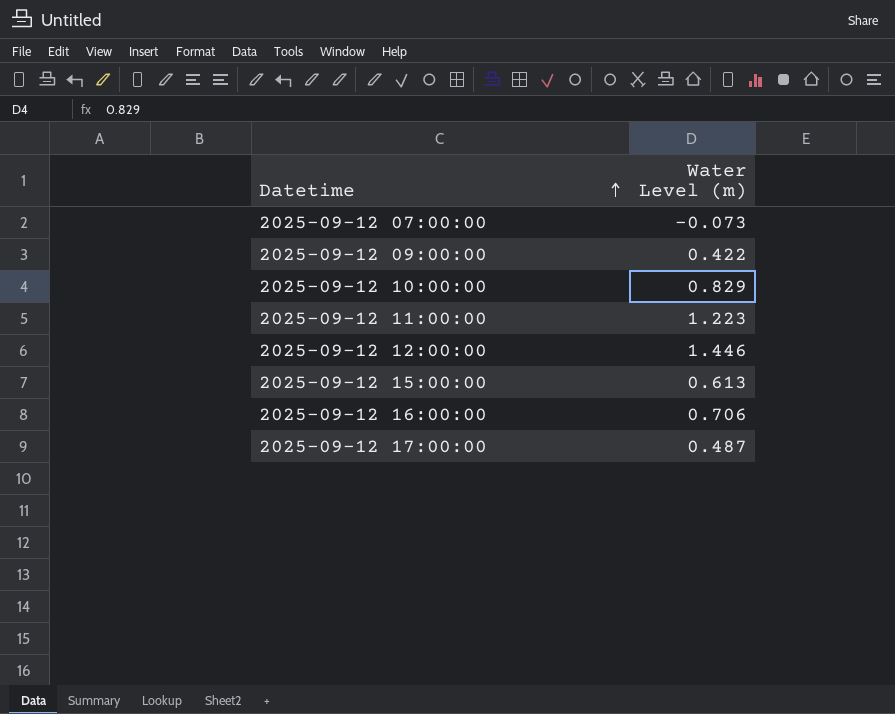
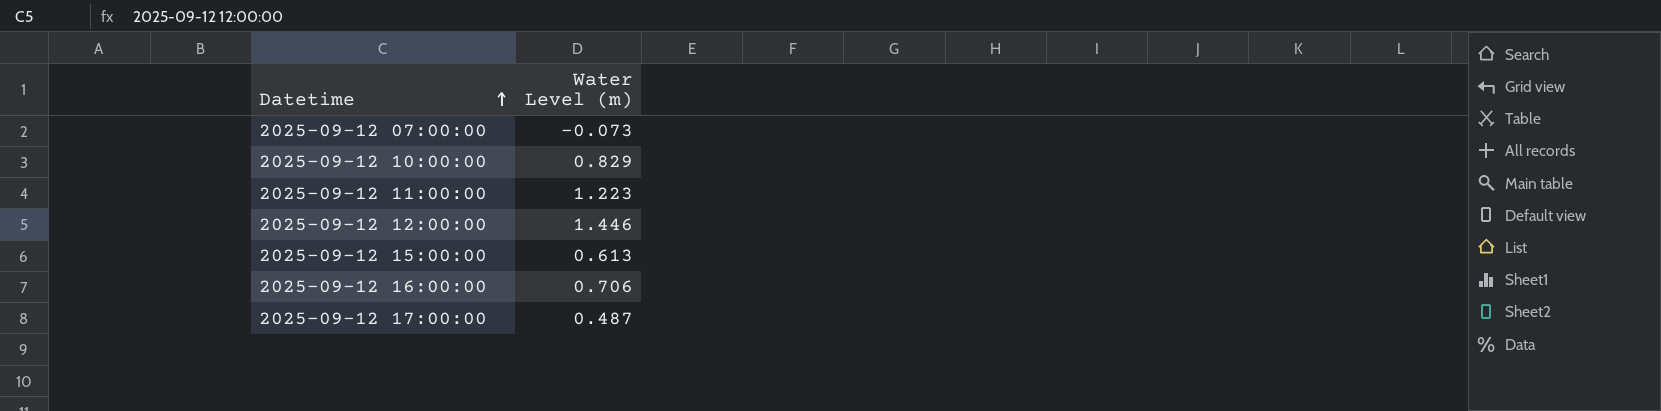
row 2025-09-12 09:00:00: 0.422 -> none

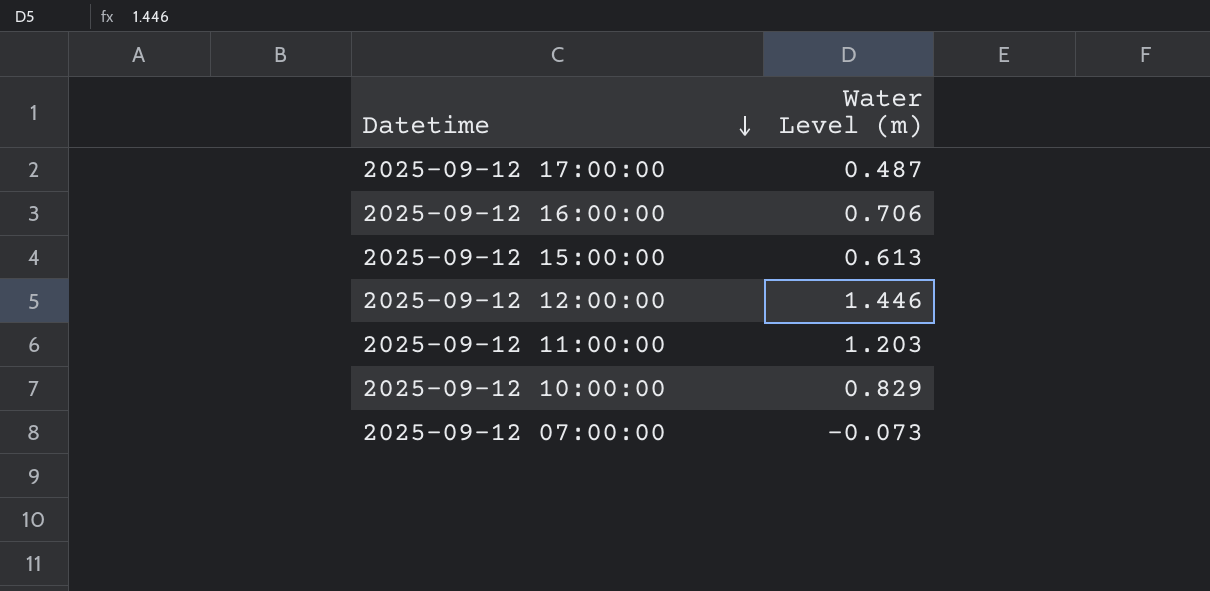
row order: Datetime ascending -> Datetime descending
2025-09-12 11:00:00 | Water Level (m): 1.223 -> 1.203

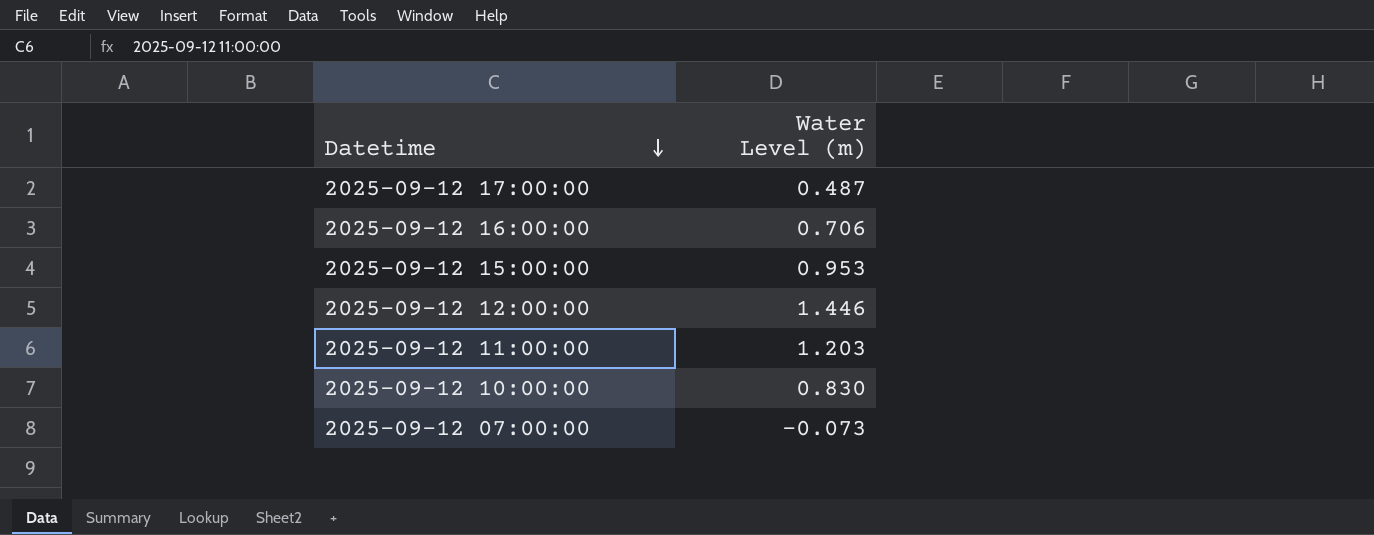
2025-09-12 15:00:00 | Water Level (m): 0.613 -> 0.953
2025-09-12 10:00:00 | Water Level (m): 0.829 -> 0.830

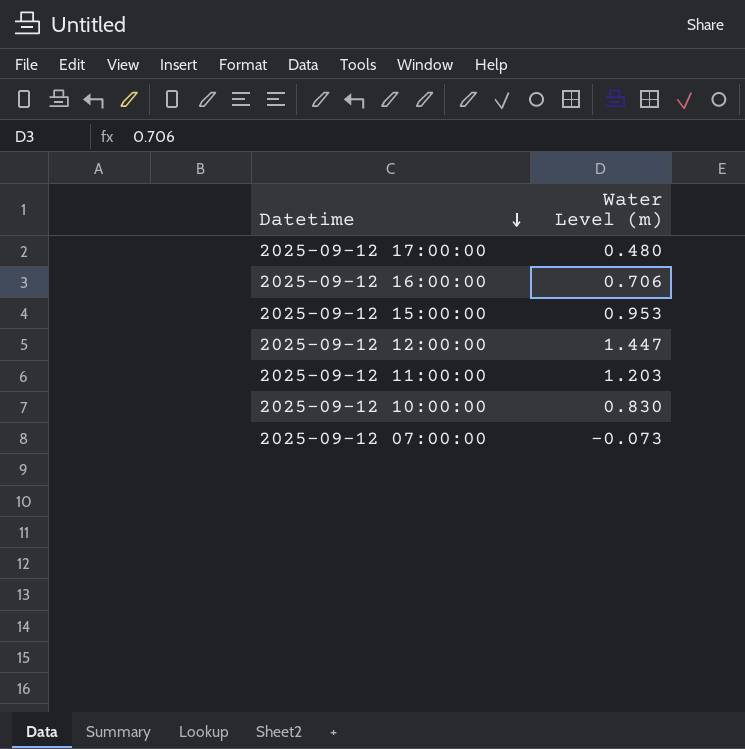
2025-09-12 17:00:00 | Water Level (m): 0.487 -> 0.480
2025-09-12 12:00:00 | Water Level (m): 1.446 -> 1.447

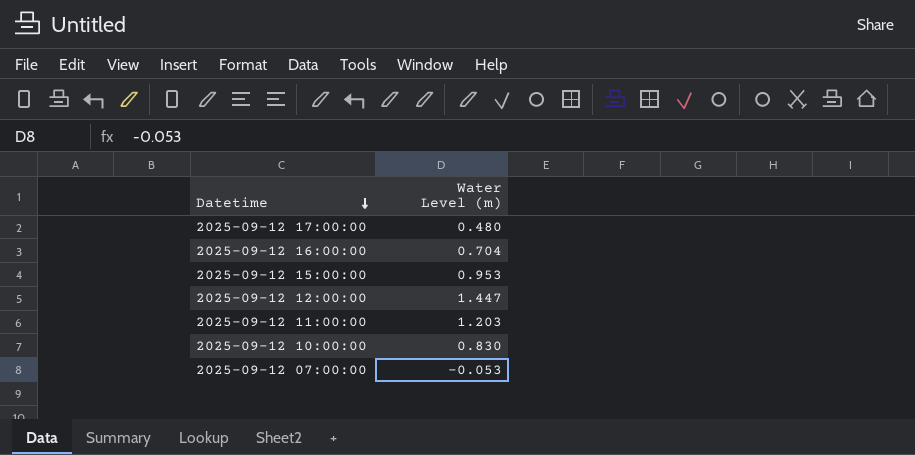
2025-09-12 16:00:00 | Water Level (m): 0.706 -> 0.704
2025-09-12 07:00:00 | Water Level (m): -0.073 -> -0.053

